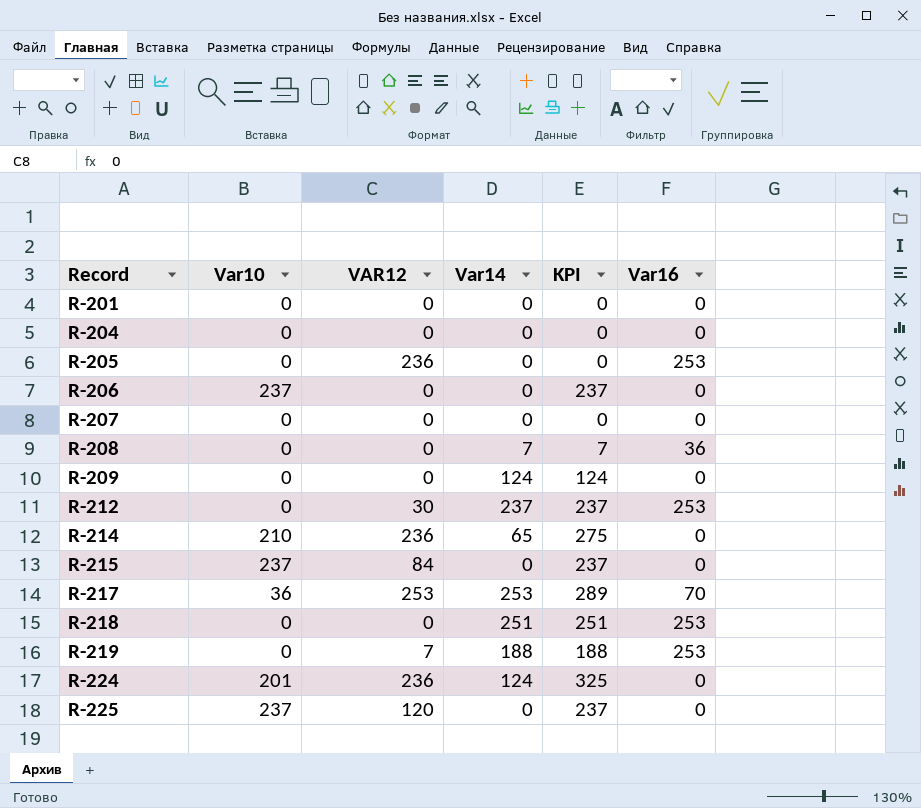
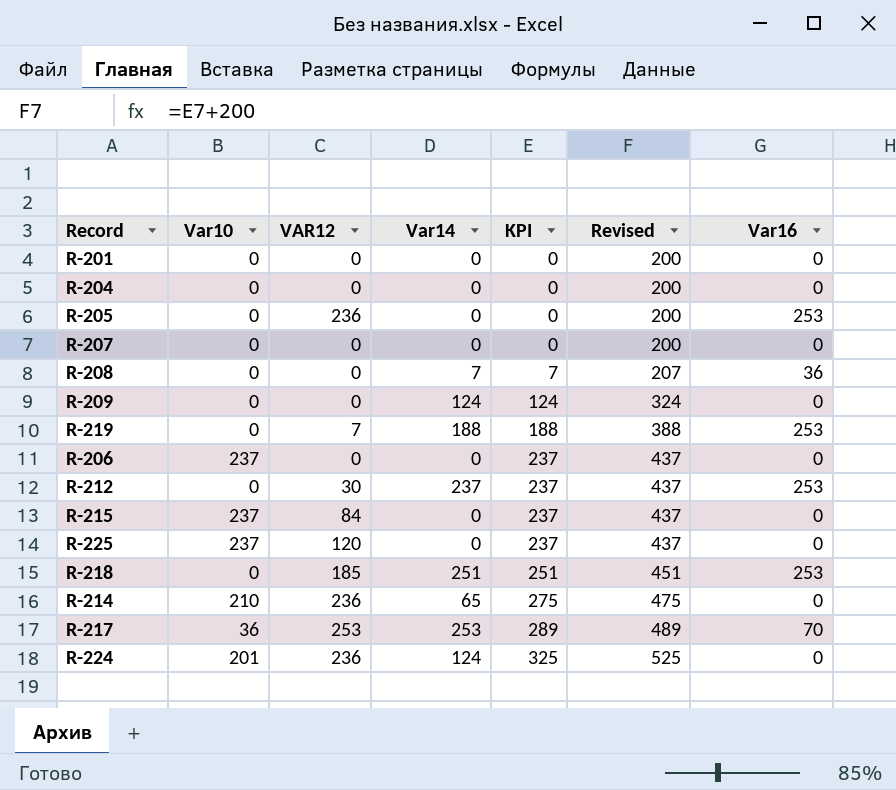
row order: Record ascending -> KPI ascending
column Revised | formula: none -> [KPI] + 200
R-218 | VAR12: 0 -> 185

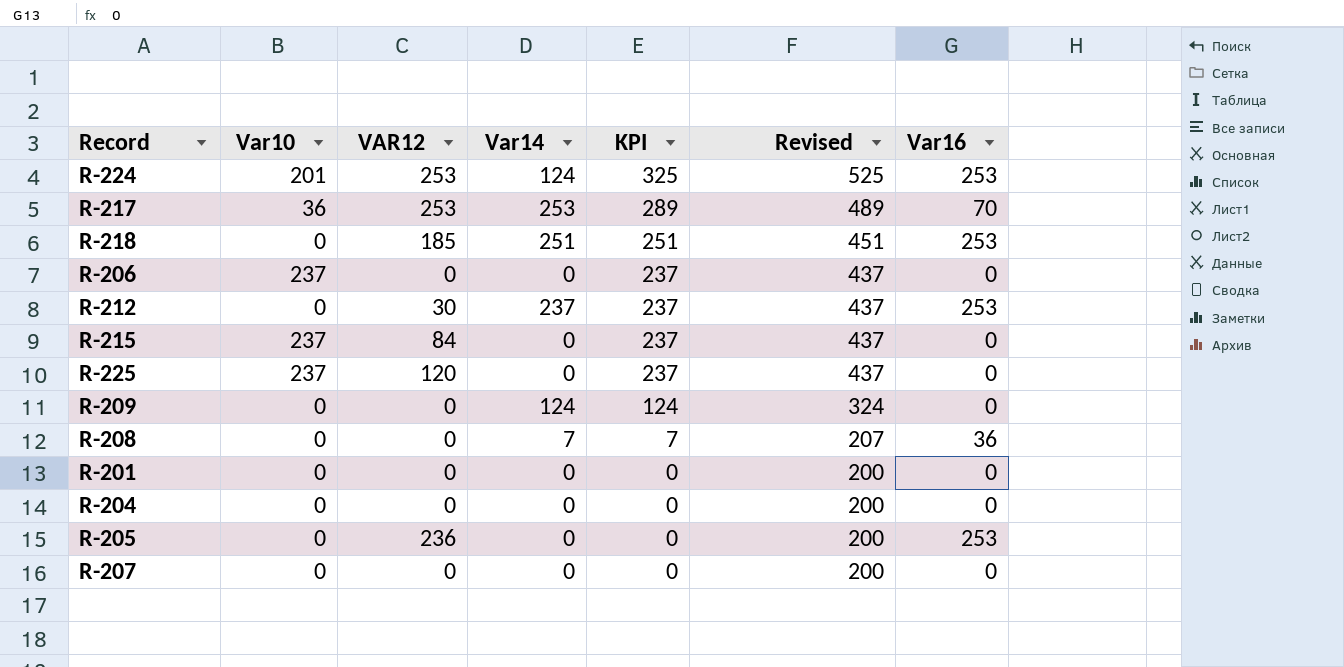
row order: KPI ascending -> KPI descending
row R-219: 0 | 7 | 188 | 188 | 388 | 253 -> none
row R-214: 210 | 236 | 65 | 275 | 475 | 0 -> none
R-224 | VAR12: 236 -> 253
R-224 | Var16: 0 -> 253

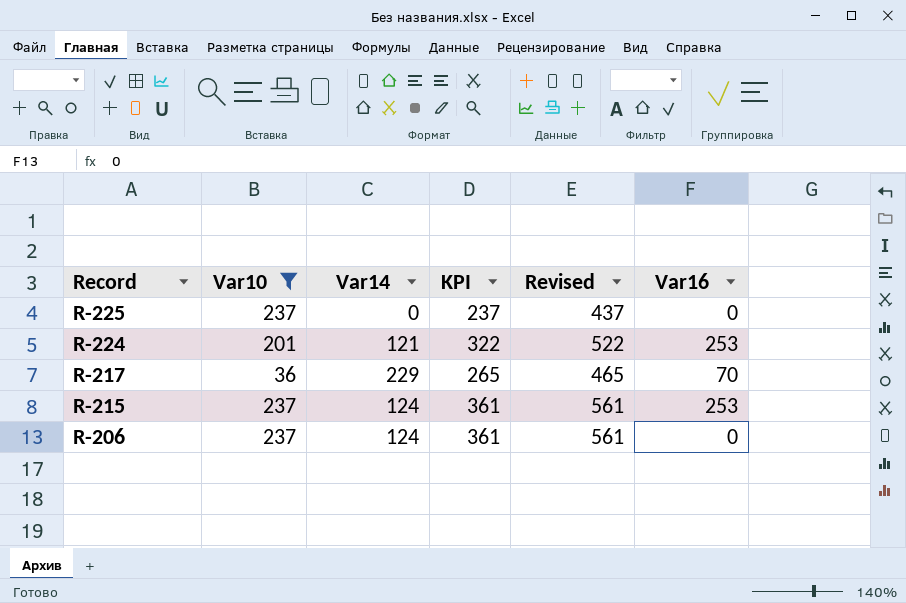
filter: none -> Var10 != 0
row order: KPI descending -> Record descending
column VAR12 | position: 3 -> none
R-224 | Var14: 124 -> 121
R-224 | KPI: 325 -> 322
R-224 | Revised: 525 -> 522
R-217 | Var14: 253 -> 229
R-217 | KPI: 289 -> 265
R-217 | Revised: 489 -> 465
R-215 | Var14: 0 -> 124
R-215 | KPI: 237 -> 361
R-215 | Revised: 437 -> 561
R-215 | Var16: 0 -> 253
R-206 | Var14: 0 -> 124
R-206 | KPI: 237 -> 361
R-206 | Revised: 437 -> 561

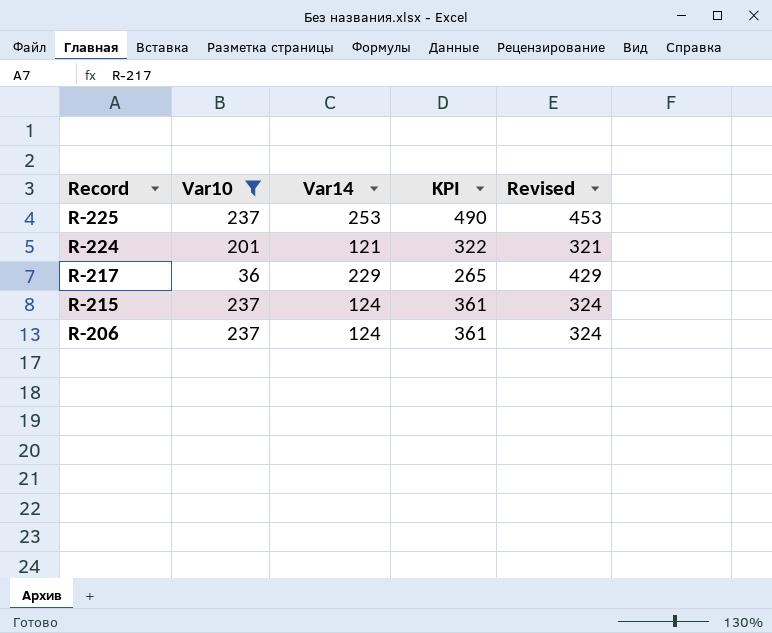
column Var16 | position: 6 -> none
column Revised | formula: [KPI] + 200 -> [Var14] + 200
R-225 | Var14: 0 -> 253
R-225 | KPI: 237 -> 490

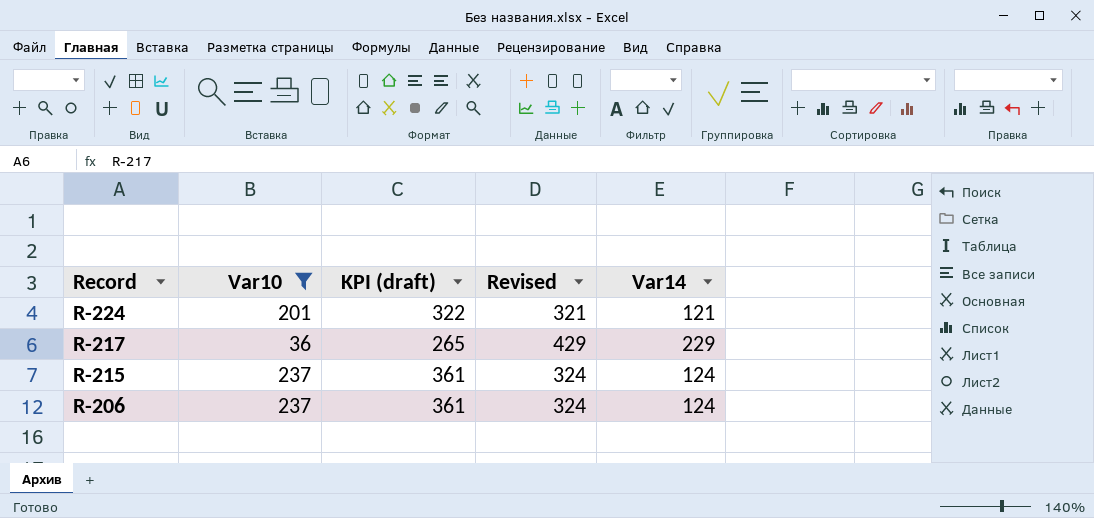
column name: KPI -> KPI (draft)
column Var14 | position: 3 -> 5
row R-225: 237 | 253 | 490 | 453 -> none

